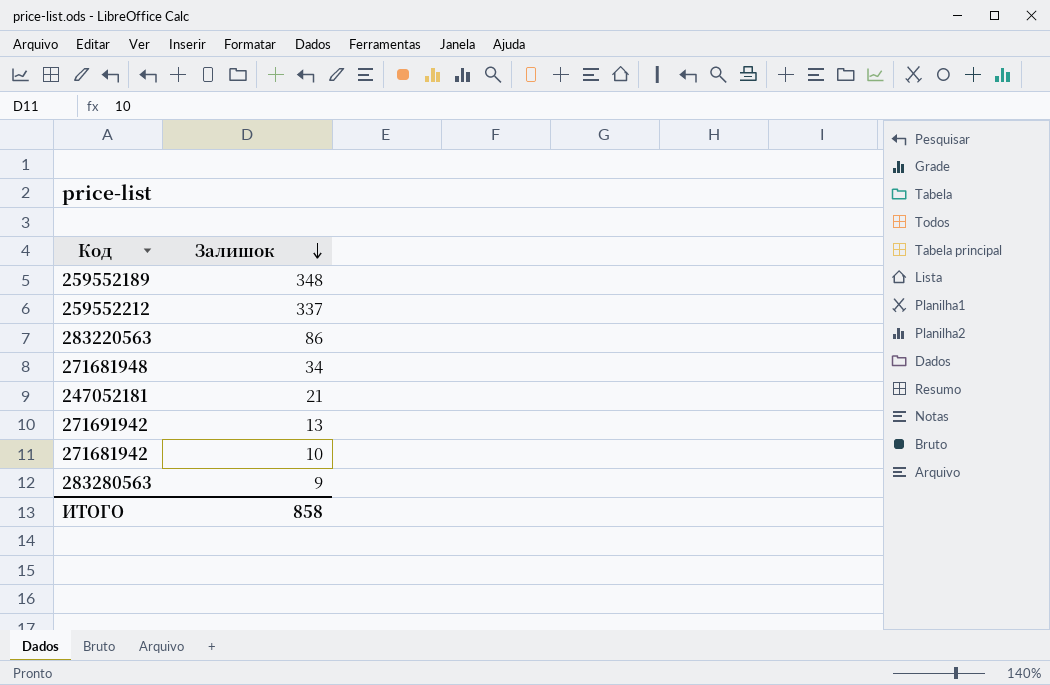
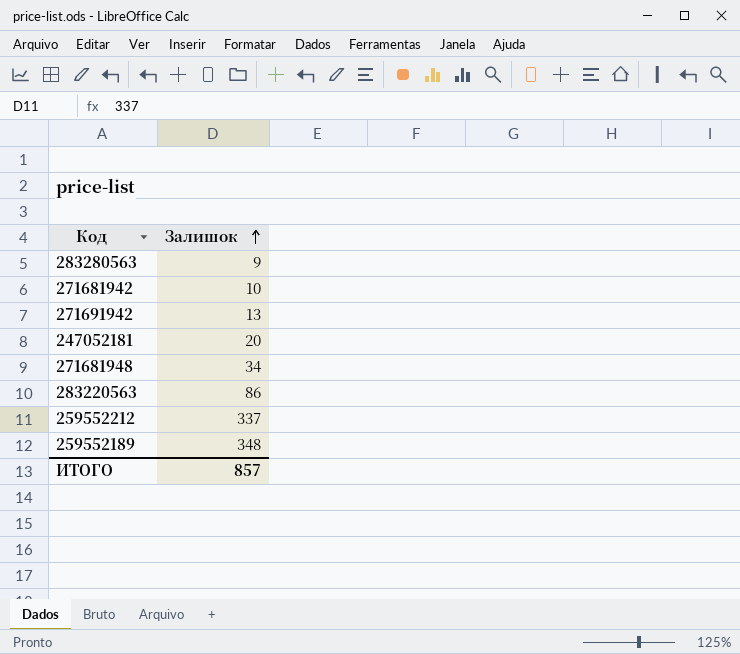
row order: Залишок descending -> Залишок ascending
247052181 | Залишок: 21 -> 20
ИТОГО | Залишок: 858 -> 857

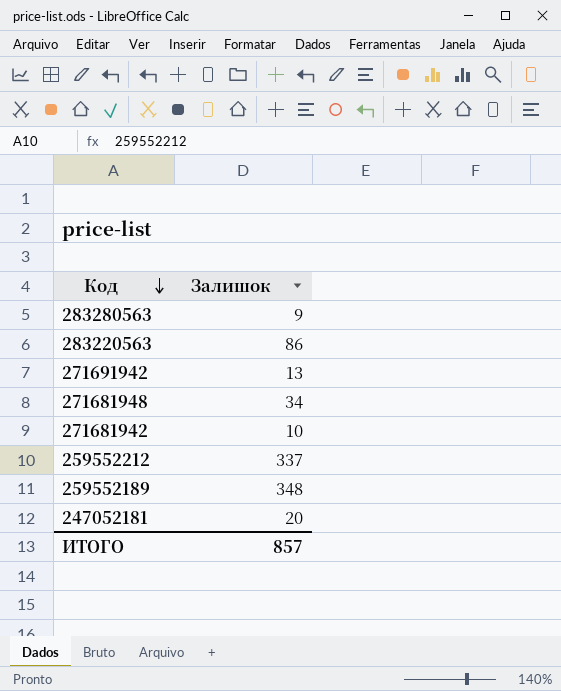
row order: Залишок ascending -> Код descending

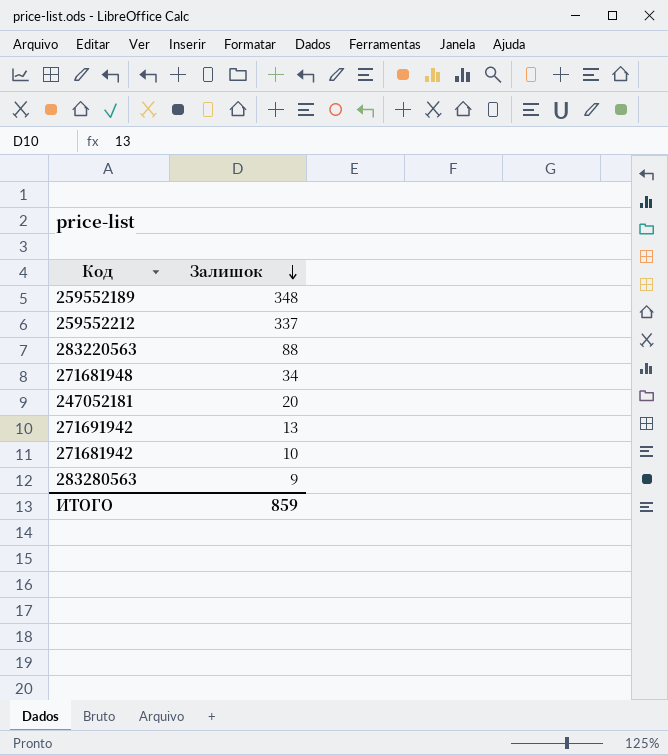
row order: Код descending -> Залишок descending
283220563 | Залишок: 86 -> 88
ИТОГО | Залишок: 857 -> 859

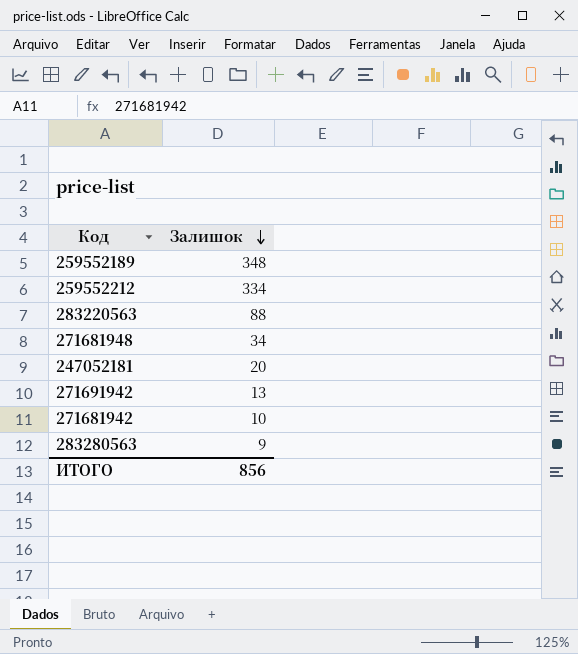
259552212 | Залишок: 337 -> 334
ИТОГО | Залишок: 859 -> 856

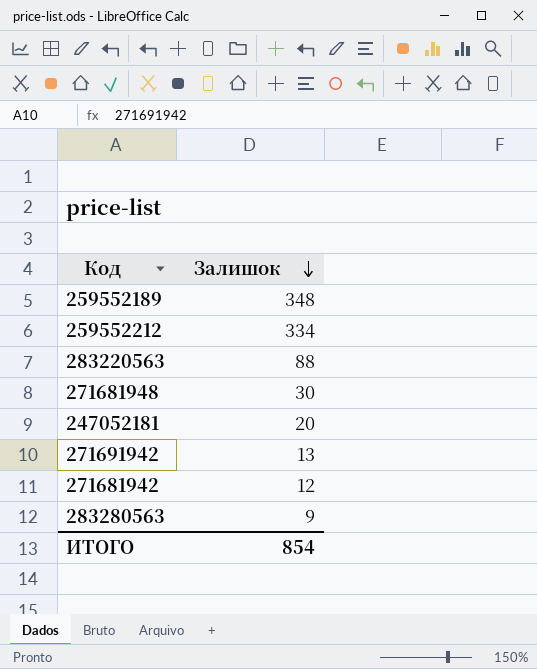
271681948 | Залишок: 34 -> 30
271681942 | Залишок: 10 -> 12
ИТОГО | Залишок: 856 -> 854

